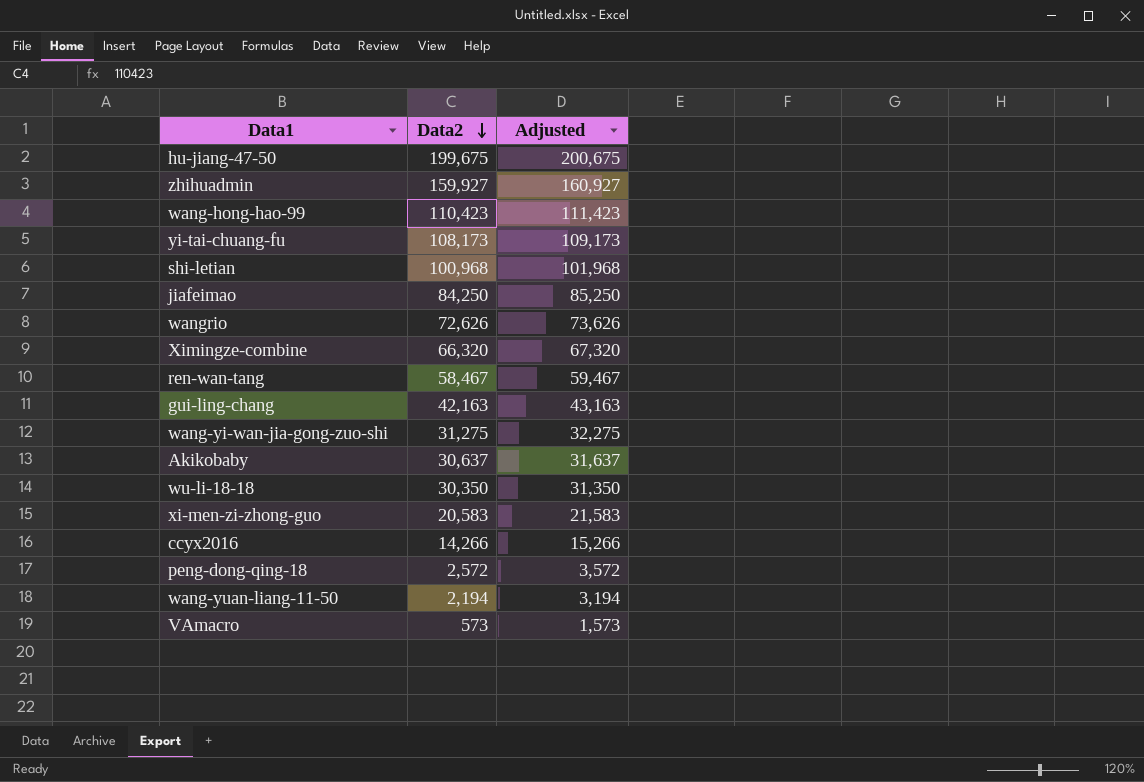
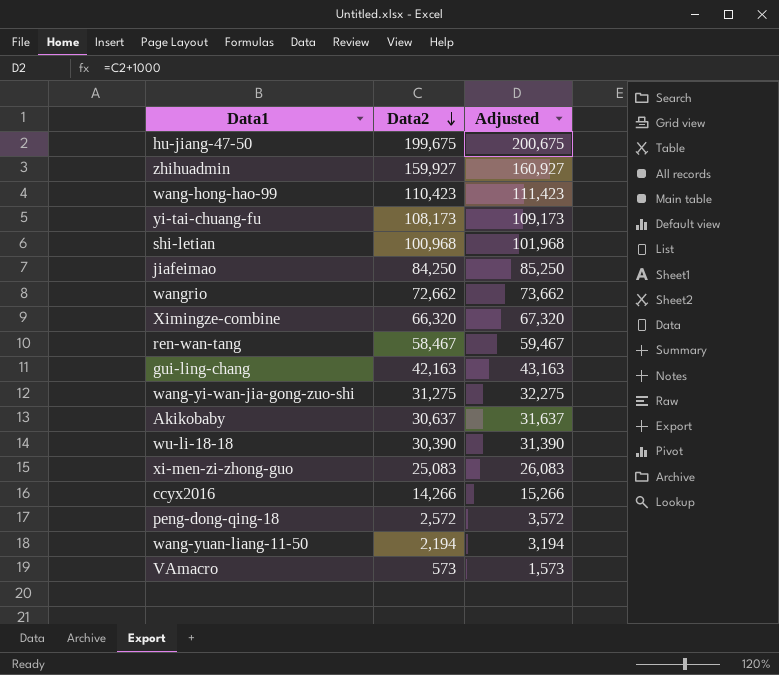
wangrio | Data2: 72,626 -> 72,662
wangrio | Adjusted: 73,626 -> 73,662
wu-li-18-18 | Data2: 30,350 -> 30,390
wu-li-18-18 | Adjusted: 31,350 -> 31,390
xi-men-zi-zhong-guo | Data2: 20,583 -> 25,083
xi-men-zi-zhong-guo | Adjusted: 21,583 -> 26,083

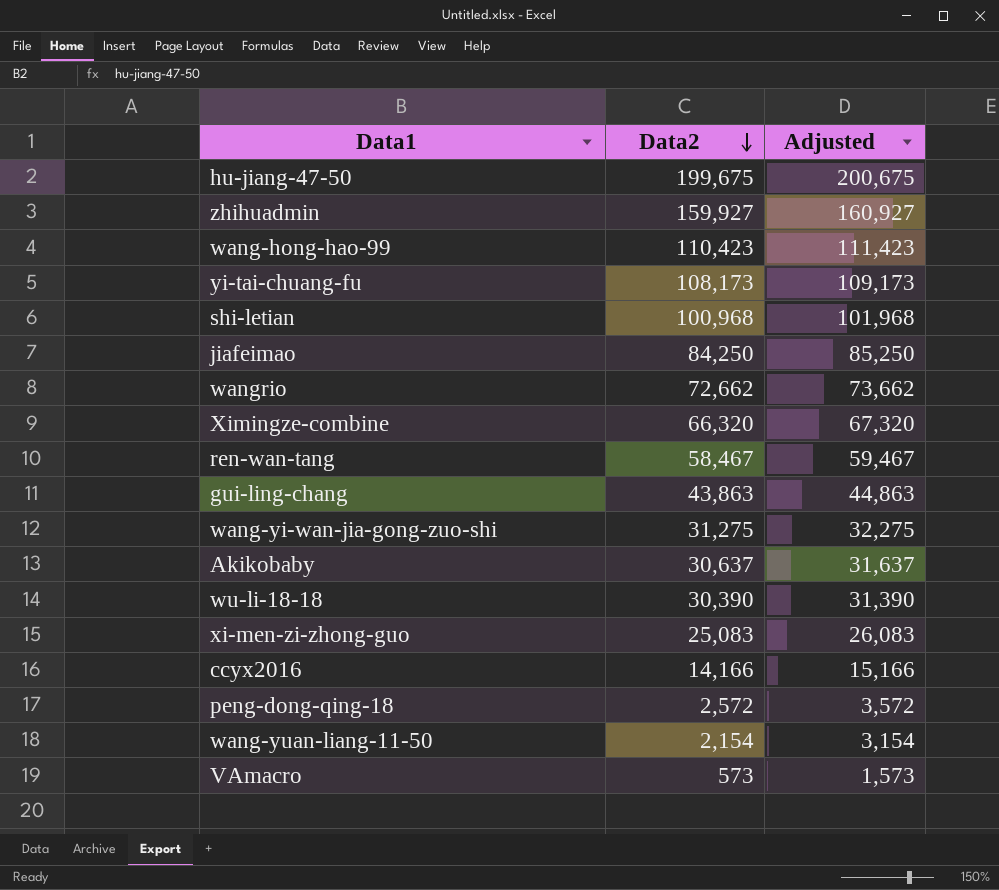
gui-ling-chang | Data2: 42,163 -> 43,863
gui-ling-chang | Adjusted: 43,163 -> 44,863
ccyx2016 | Data2: 14,266 -> 14,166
ccyx2016 | Adjusted: 15,266 -> 15,166
wang-yuan-liang-11-50 | Data2: 2,194 -> 2,154
wang-yuan-liang-11-50 | Adjusted: 3,194 -> 3,154

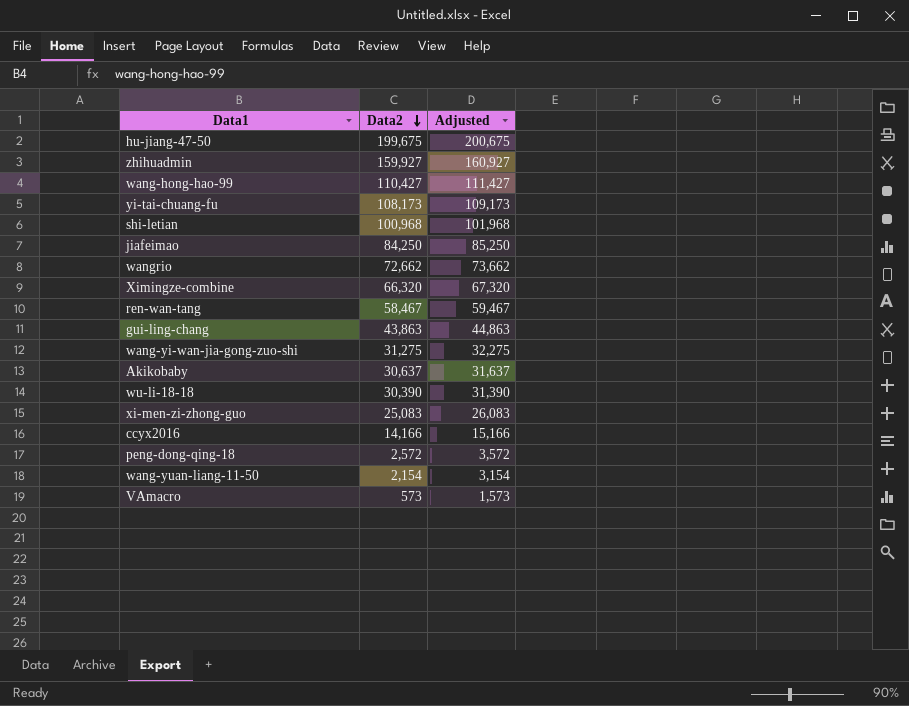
wang-hong-hao-99 | Data2: 110,423 -> 110,427
wang-hong-hao-99 | Adjusted: 111,423 -> 111,427

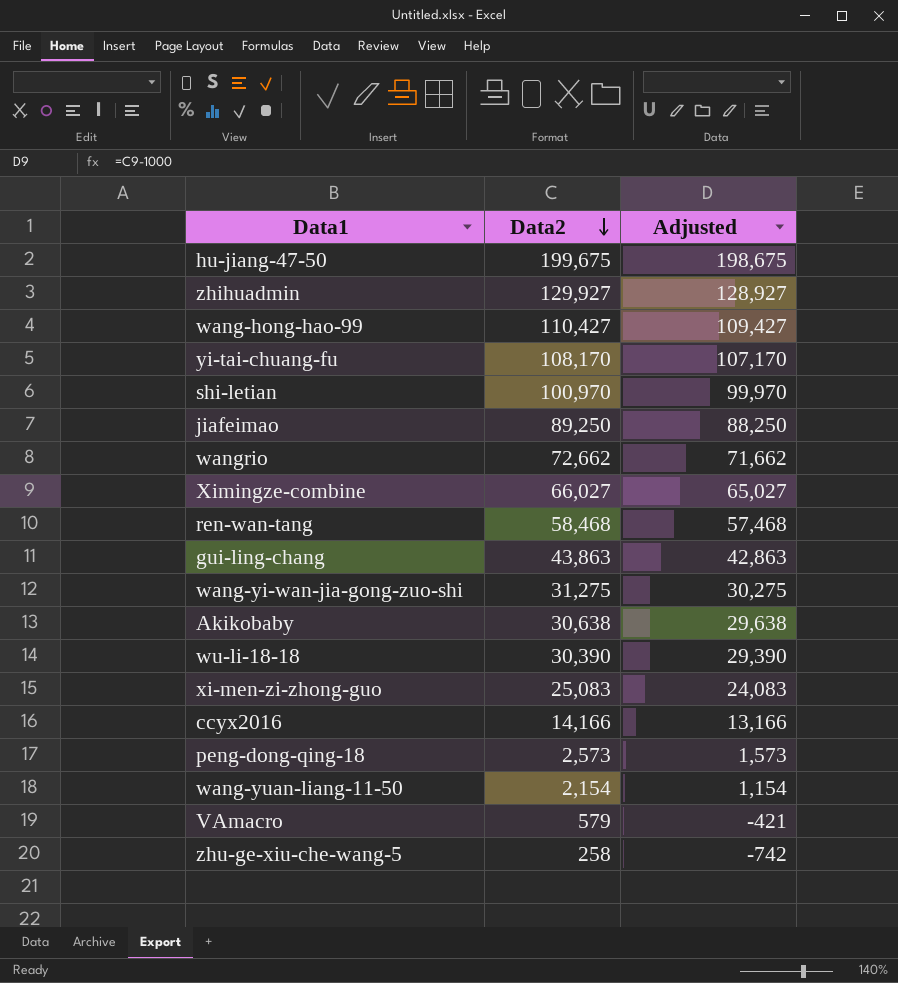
column Adjusted | formula: [Data2] + 1000 -> [Data2] - 1000
zhihuadmin | Data2: 159,927 -> 129,927
yi-tai-chuang-fu | Data2: 108,173 -> 108,170
shi-letian | Data2: 100,968 -> 100,970
jiafeimao | Data2: 84,250 -> 89,250
Ximingze-combine | Data2: 66,320 -> 66,027
ren-wan-tang | Data2: 58,467 -> 58,468
Akikobaby | Data2: 30,637 -> 30,638
peng-dong-qing-18 | Data2: 2,572 -> 2,573
VAmacro | Data2: 573 -> 579
row zhu-ge-xiu-che-wang-5: none -> 258 | -742

